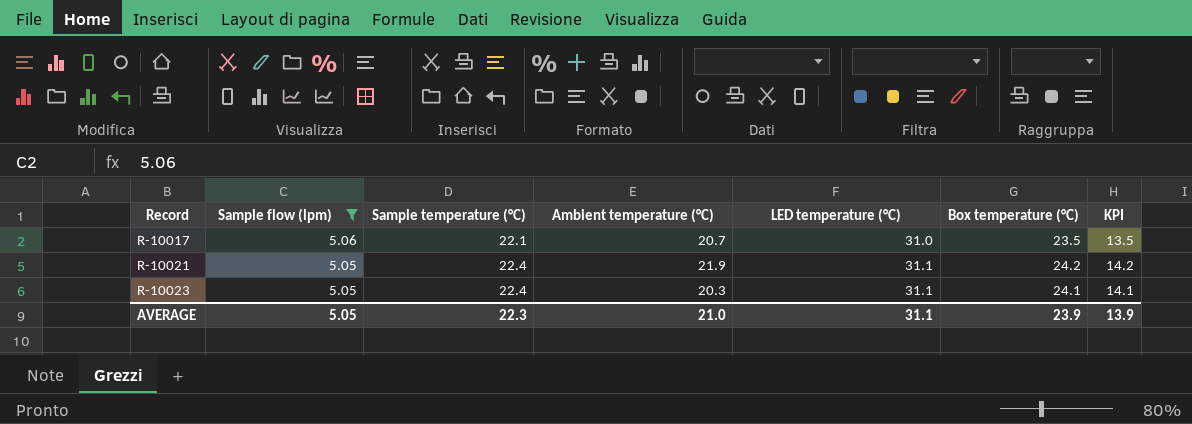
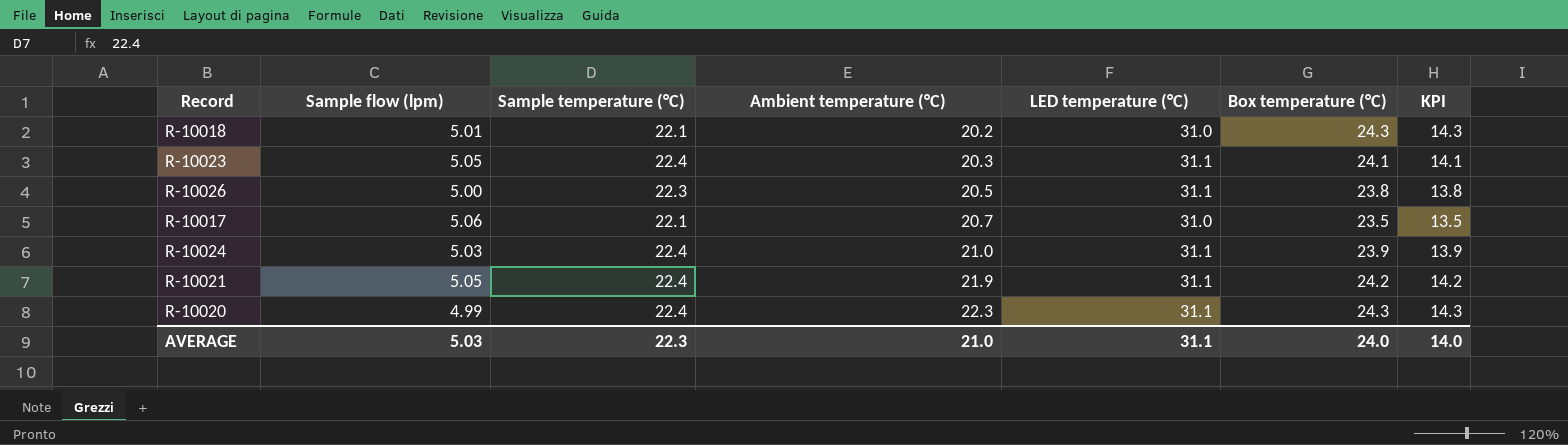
filter: Sample flow (lpm) >= 5.05 -> none
row order: Record ascending -> Ambient temperature (°C) ascending
AVERAGE | Sample flow (lpm): 5.05 -> 5.03
AVERAGE | Box temperature (°C): 23.9 -> 24.0
AVERAGE | KPI: 13.9 -> 14.0

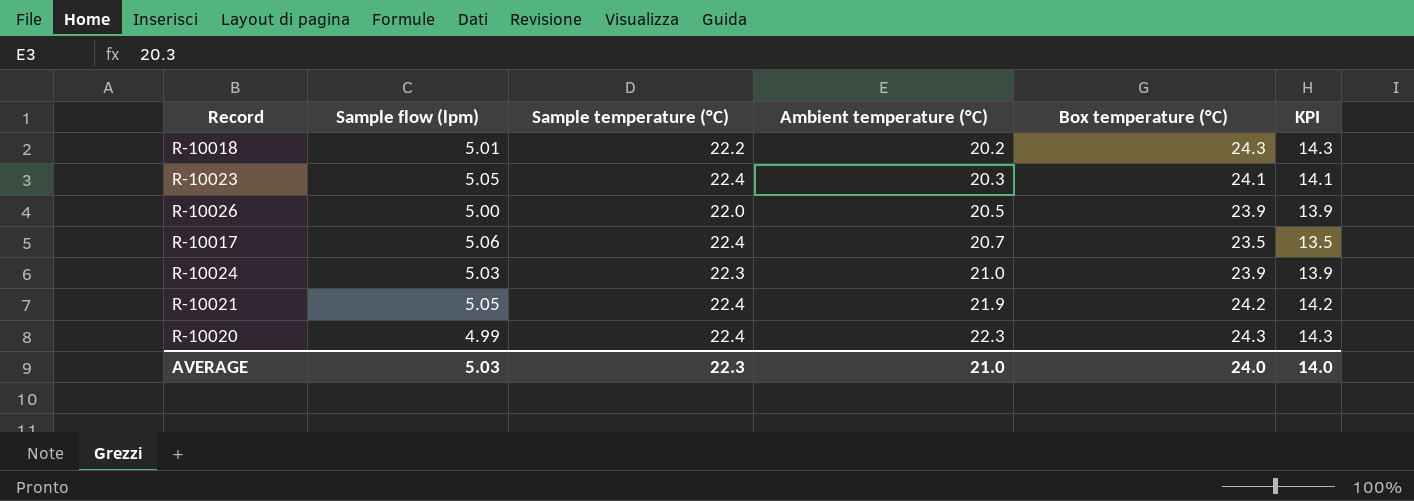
column LED temperature (°C) | position: 5 -> none
R-10018 | Sample temperature (°C): 22.1 -> 22.2
R-10026 | Sample temperature (°C): 22.3 -> 22.0
R-10026 | Box temperature (°C): 23.8 -> 23.9
R-10026 | KPI: 13.8 -> 13.9
R-10017 | Sample temperature (°C): 22.1 -> 22.4
R-10024 | Sample temperature (°C): 22.4 -> 22.3

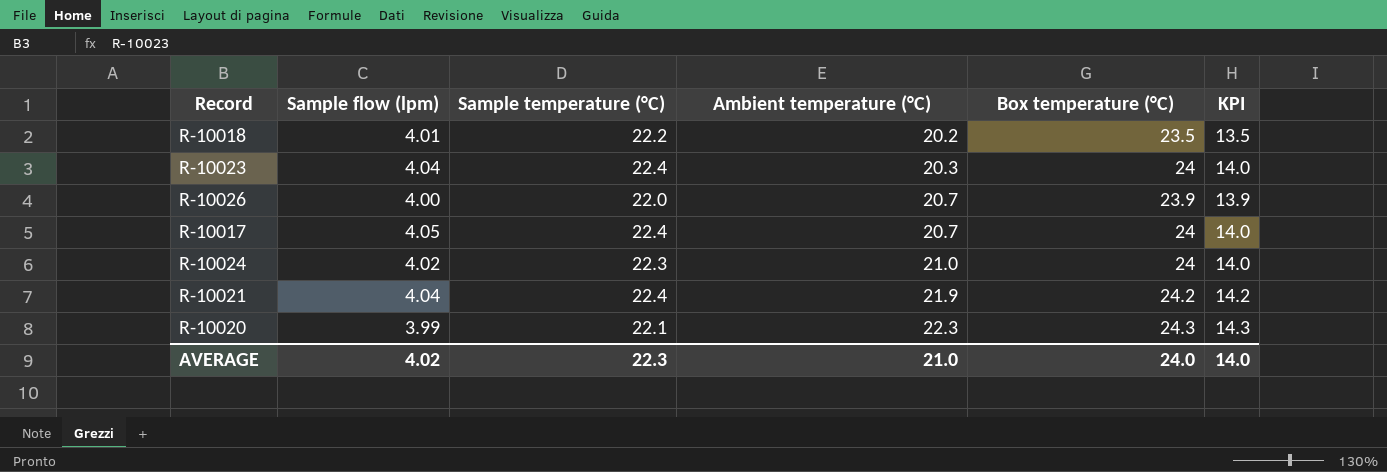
R-10018 | Sample flow (lpm): 5.01 -> 4.01
R-10018 | Box temperature (°C): 24.3 -> 23.5
R-10018 | KPI: 14.3 -> 13.5
R-10023 | Sample flow (lpm): 5.05 -> 4.04
R-10023 | Box temperature (°C): 24.1 -> 24
R-10023 | KPI: 14.1 -> 14.0
R-10026 | Sample flow (lpm): 5.00 -> 4.00
R-10026 | Ambient temperature (°C): 20.5 -> 20.7
R-10017 | Sample flow (lpm): 5.06 -> 4.05
R-10017 | Box temperature (°C): 23.5 -> 24
R-10017 | KPI: 13.5 -> 14.0
R-10024 | Sample flow (lpm): 5.03 -> 4.02
R-10024 | Box temperature (°C): 23.9 -> 24
R-10024 | KPI: 13.9 -> 14.0
R-10021 | Sample flow (lpm): 5.05 -> 4.04
R-10020 | Sample flow (lpm): 4.99 -> 3.99
R-10020 | Sample temperature (°C): 22.4 -> 22.1
AVERAGE | Sample flow (lpm): 5.03 -> 4.02

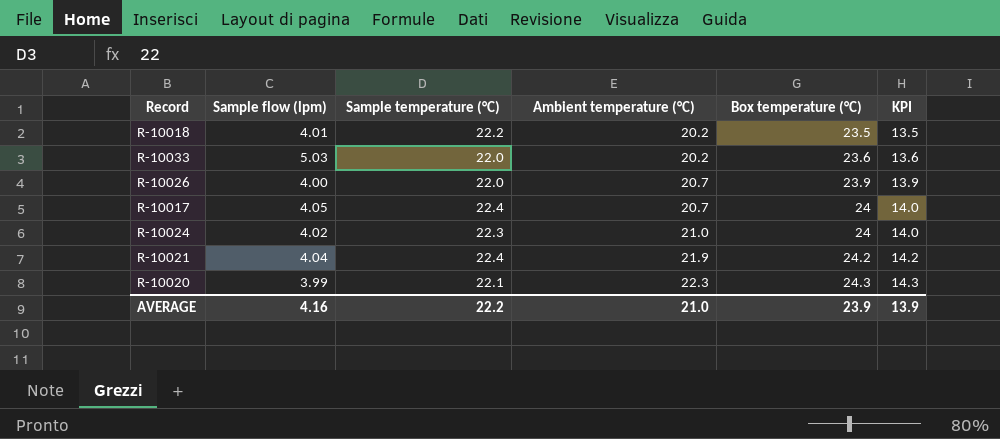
row R-10023: 4.04 | 22.4 | 20.3 | 24 | 14.0 -> none
row R-10033: none -> 5.03 | 22.0 | 20.2 | 23.6 | 13.6
AVERAGE | Sample flow (lpm): 4.02 -> 4.16
AVERAGE | Sample temperature (°C): 22.3 -> 22.2
AVERAGE | Box temperature (°C): 24.0 -> 23.9
AVERAGE | KPI: 14.0 -> 13.9

